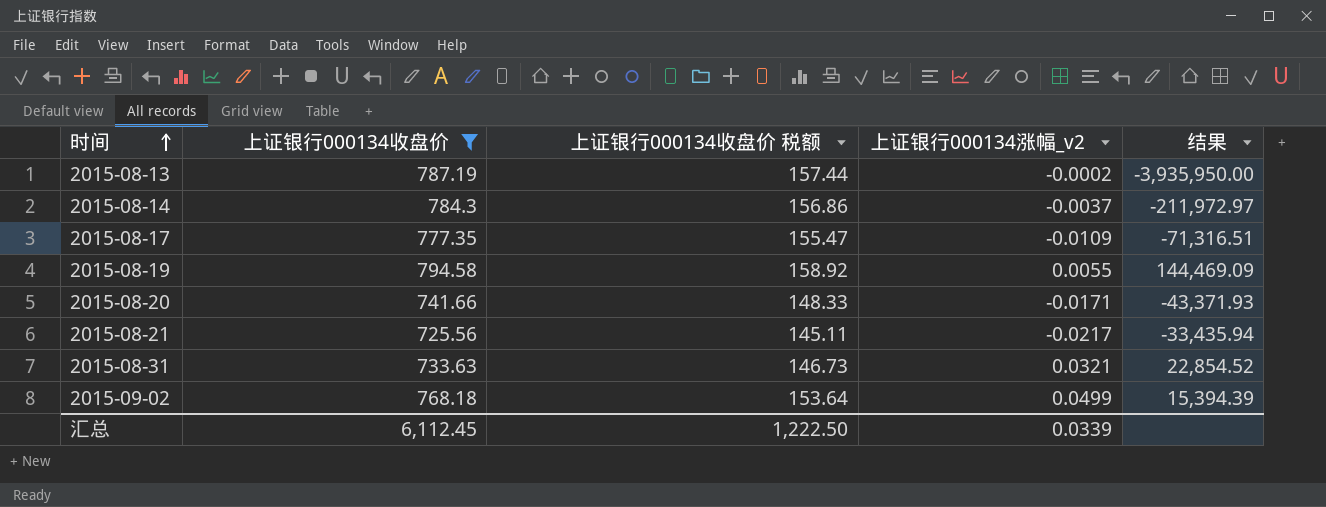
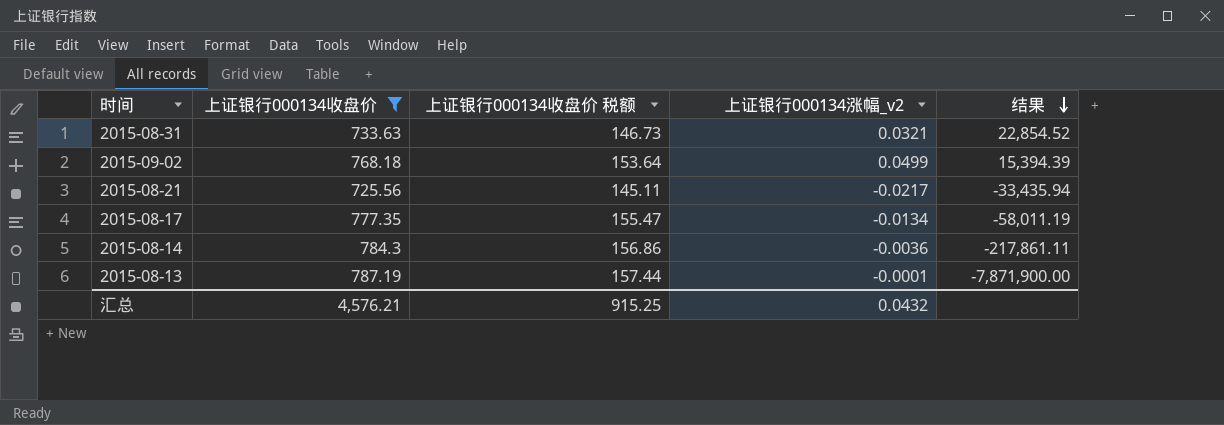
row order: 时间 ascending -> 结果 descending
row 2015-08-19: 794.58 | 158.92 | 0.0055 | 144,469.09 -> none
row 2015-08-20: 741.66 | 148.33 | -0.0171 | -43,371.93 -> none
2015-08-17 | 上证银行000134涨幅_v2: -0.0109 -> -0.0134
2015-08-17 | 结果: -71,316.51 -> -58,011.19
2015-08-14 | 上证银行000134涨幅_v2: -0.0037 -> -0.0036
2015-08-14 | 结果: -211,972.97 -> -217,861.11
2015-08-13 | 上证银行000134涨幅_v2: -0.0002 -> -0.0001
2015-08-13 | 结果: -3,935,950.00 -> -7,871,900.00
汇总 | 上证银行000134收盘价: 6,112.45 -> 4,576.21
汇总 | 上证银行000134收盘价 税额: 1,222.50 -> 915.25
汇总 | 上证银行000134涨幅_v2: 0.0339 -> 0.0432

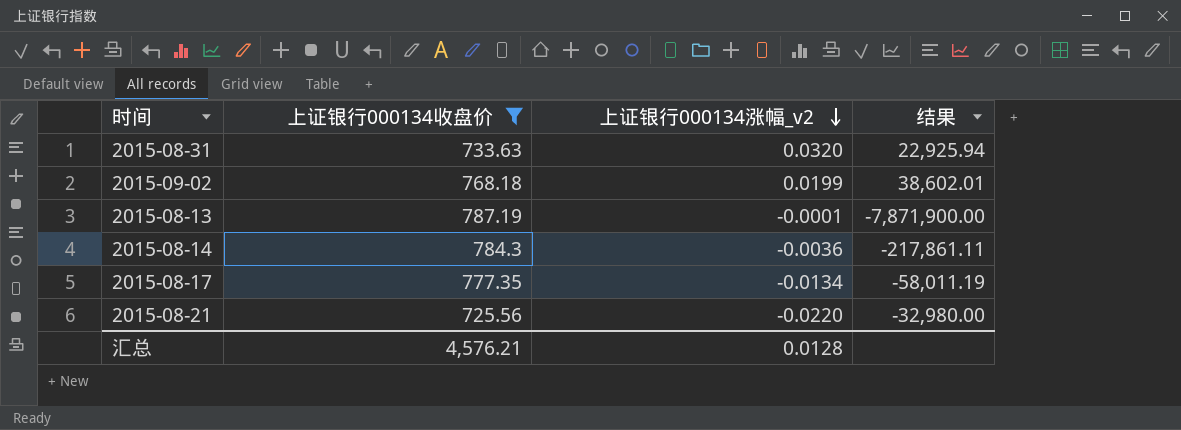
row order: 结果 descending -> 上证银行000134涨幅_v2 descending
column 上证银行000134收盘价 税额 | formula: [上证银行000134收盘价] * 0.2 -> none
2015-08-31 | 上证银行000134涨幅_v2: 0.0321 -> 0.0320
2015-08-31 | 结果: 22,854.52 -> 22,925.94
2015-09-02 | 上证银行000134涨幅_v2: 0.0499 -> 0.0199
2015-09-02 | 结果: 15,394.39 -> 38,602.01
2015-08-21 | 上证银行000134涨幅_v2: -0.0217 -> -0.0220
2015-08-21 | 结果: -33,435.94 -> -32,980.00
汇总 | 上证银行000134涨幅_v2: 0.0432 -> 0.0128

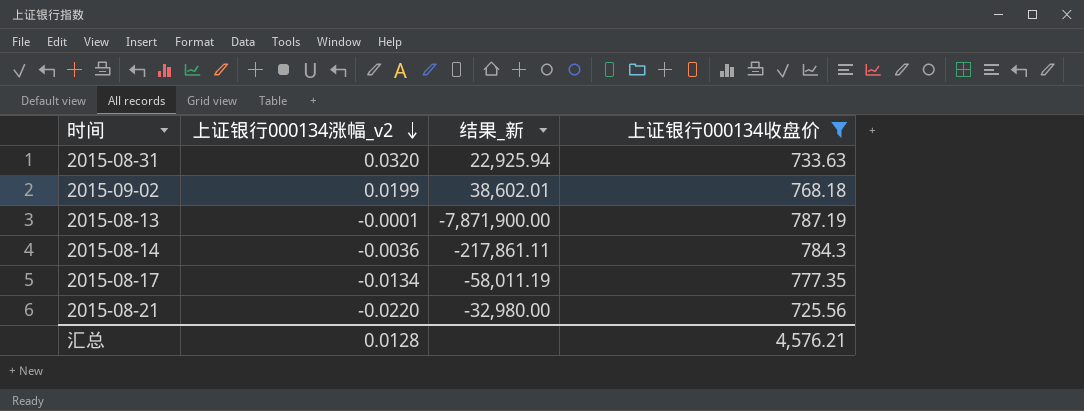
column name: 结果 -> 结果_新
column 上证银行000134收盘价 | position: 2 -> 4

